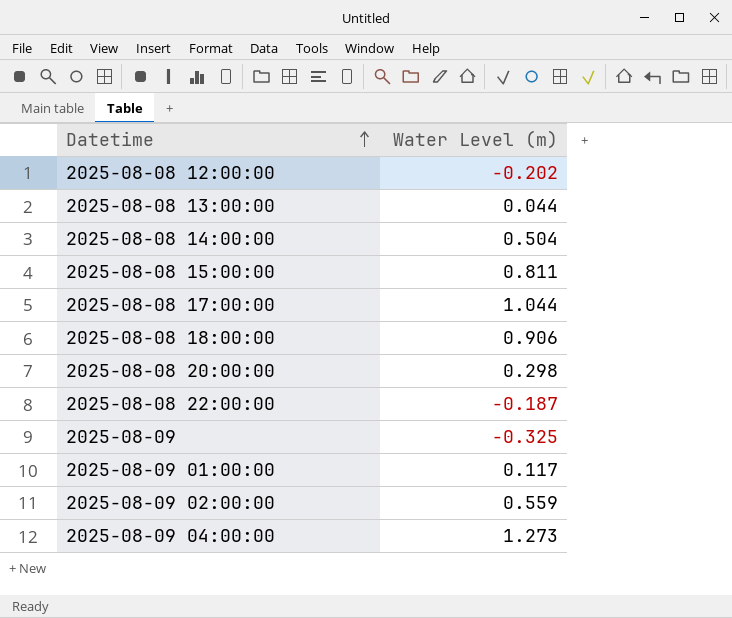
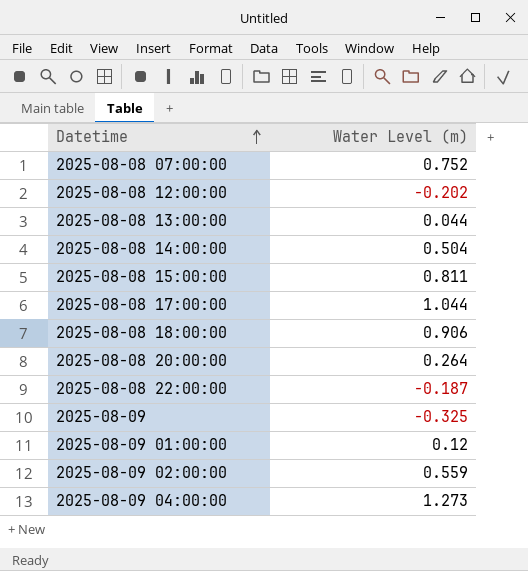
row 2025-08-08 07:00:00: none -> 0.752
2025-08-08 20:00:00 | Water Level (m): 0.298 -> 0.264
2025-08-09 01:00:00 | Water Level (m): 0.117 -> 0.12

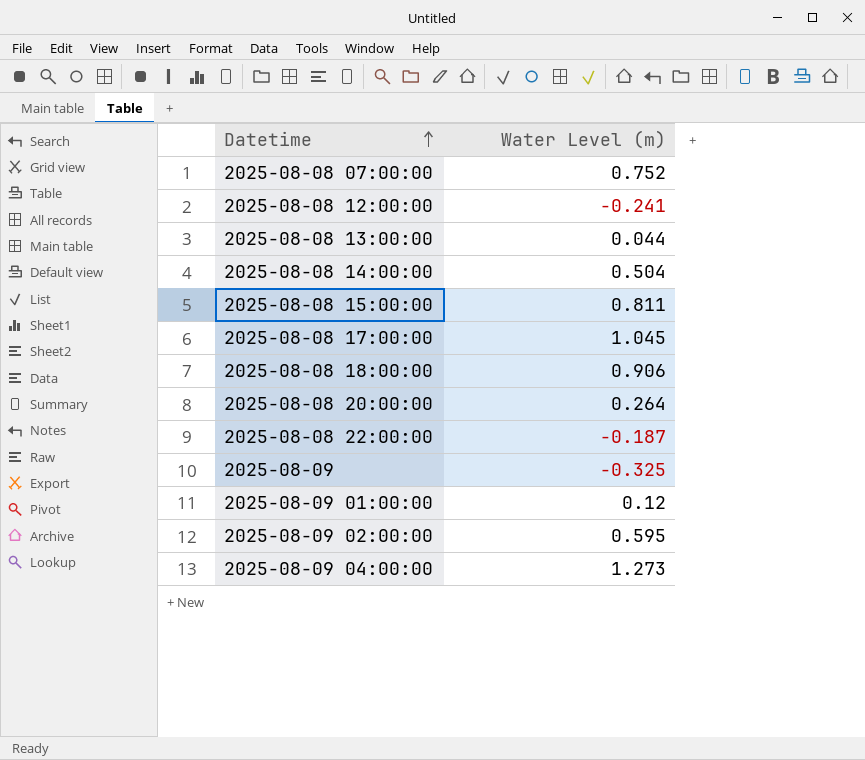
2025-08-08 12:00:00 | Water Level (m): -0.202 -> -0.241
2025-08-08 17:00:00 | Water Level (m): 1.044 -> 1.045
2025-08-09 02:00:00 | Water Level (m): 0.559 -> 0.595

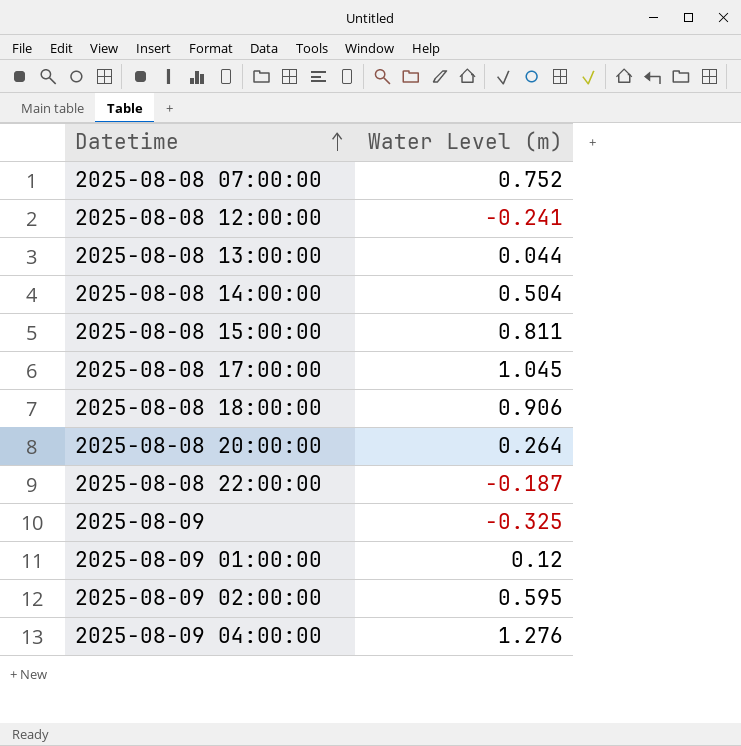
2025-08-09 04:00:00 | Water Level (m): 1.273 -> 1.276

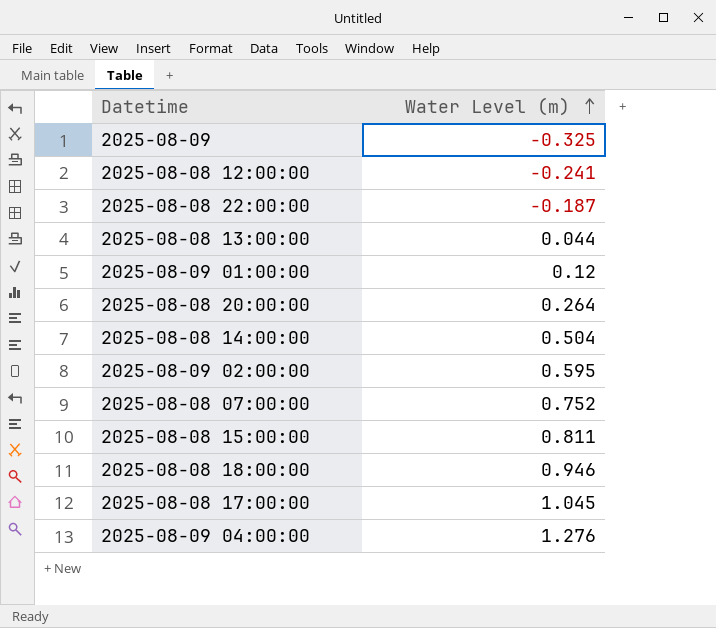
row order: Datetime ascending -> Water Level (m) ascending
2025-08-08 18:00:00 | Water Level (m): 0.906 -> 0.946

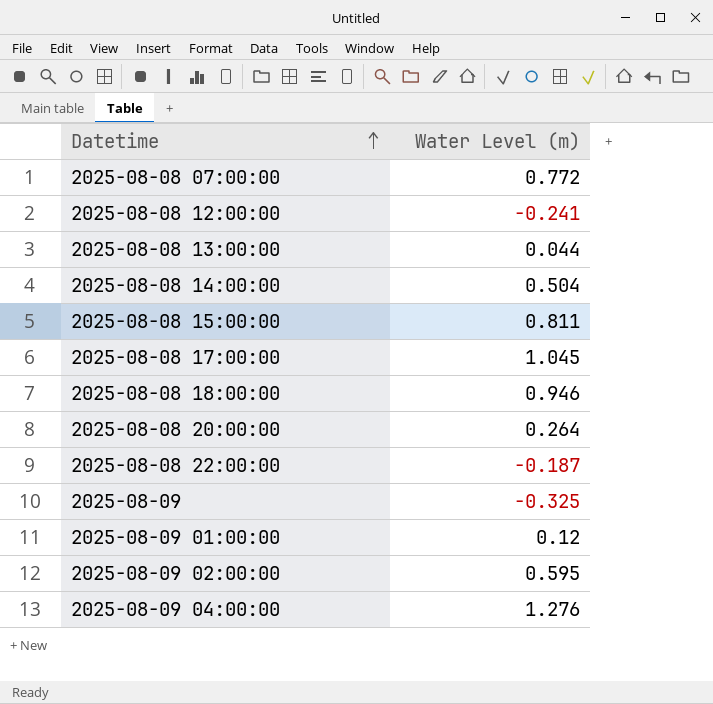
row order: Water Level (m) ascending -> Datetime ascending
2025-08-08 07:00:00 | Water Level (m): 0.752 -> 0.772

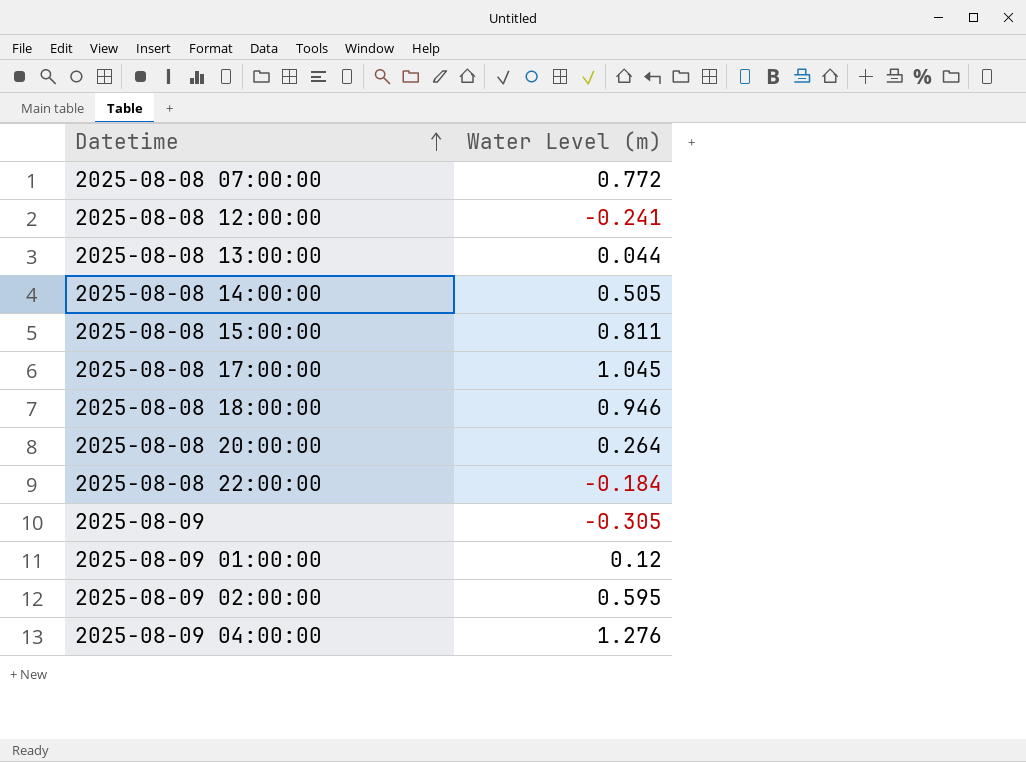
2025-08-08 14:00:00 | Water Level (m): 0.504 -> 0.505
2025-08-08 22:00:00 | Water Level (m): -0.187 -> -0.184
2025-08-09 | Water Level (m): -0.325 -> -0.305

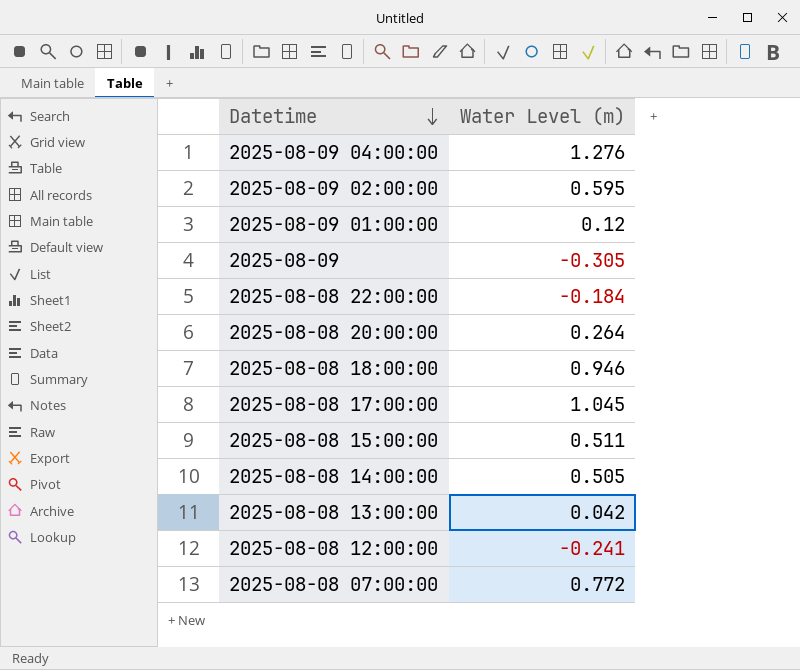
row order: Datetime ascending -> Datetime descending
2025-08-08 15:00:00 | Water Level (m): 0.811 -> 0.511
2025-08-08 13:00:00 | Water Level (m): 0.044 -> 0.042

